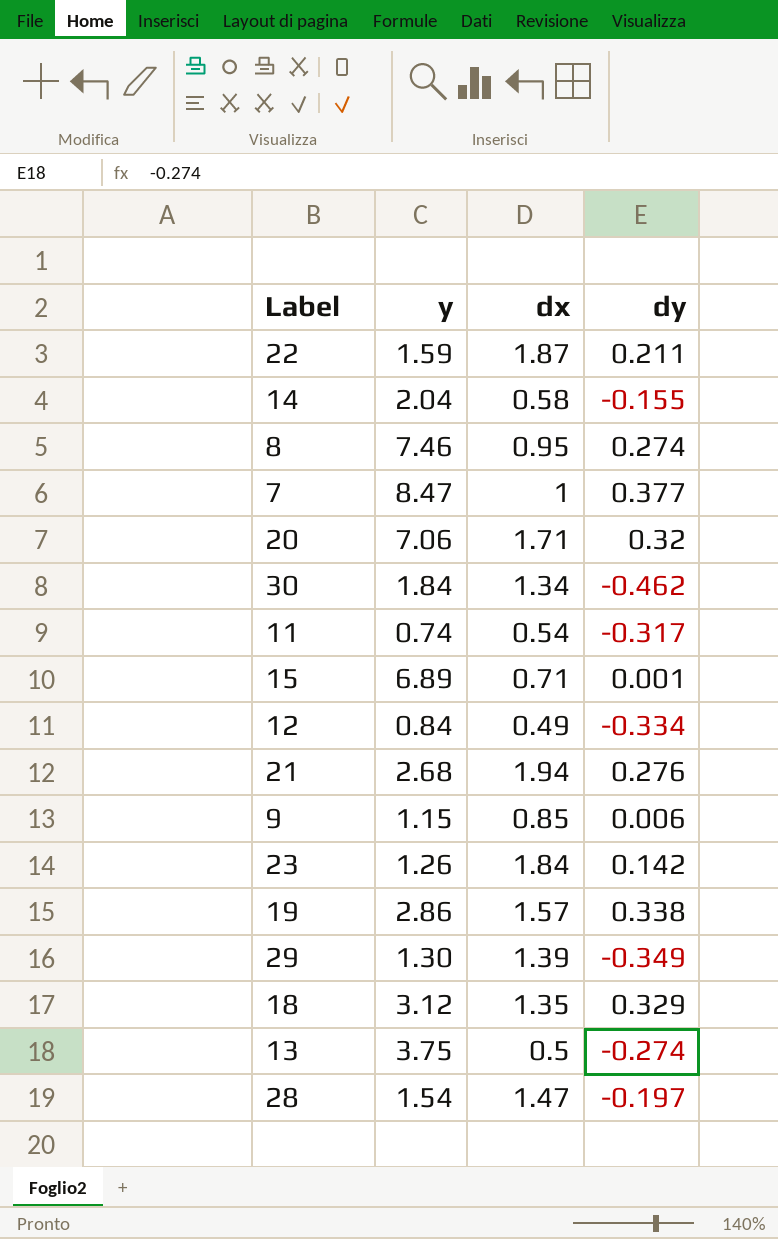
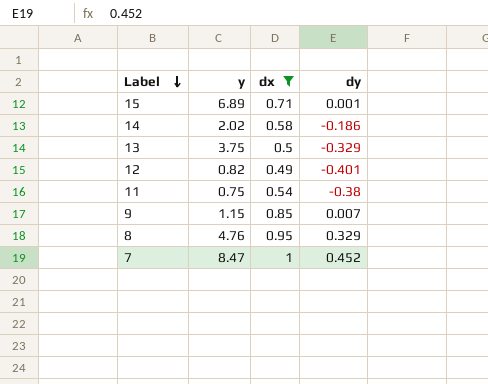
filter: none -> dx <= 1
row order: none -> Label descending
14 | y: 2.04 -> 2.02
14 | dy: -0.155 -> -0.186
13 | dy: -0.274 -> -0.329
12 | y: 0.84 -> 0.82
12 | dy: -0.334 -> -0.401
11 | y: 0.74 -> 0.75
11 | dy: -0.317 -> -0.38
9 | dy: 0.006 -> 0.007
8 | y: 7.46 -> 4.76
8 | dy: 0.274 -> 0.329
7 | dy: 0.377 -> 0.452

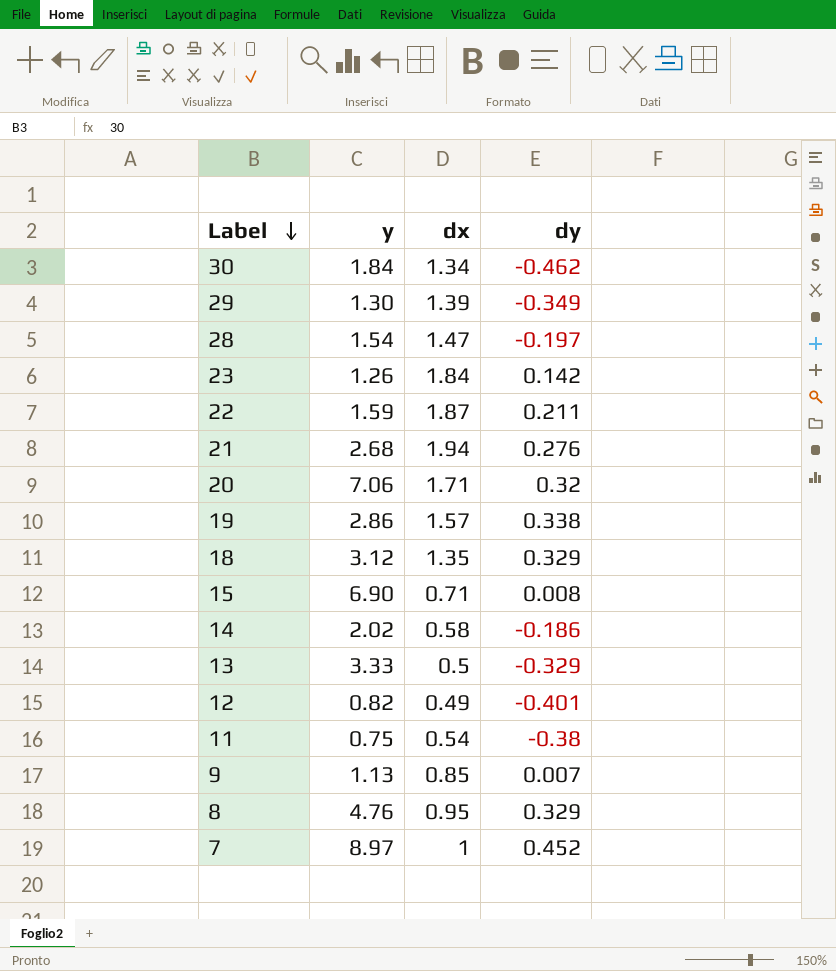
filter: dx <= 1 -> none
15 | y: 6.89 -> 6.90
15 | dy: 0.001 -> 0.008
13 | y: 3.75 -> 3.33
9 | y: 1.15 -> 1.13
7 | y: 8.47 -> 8.97

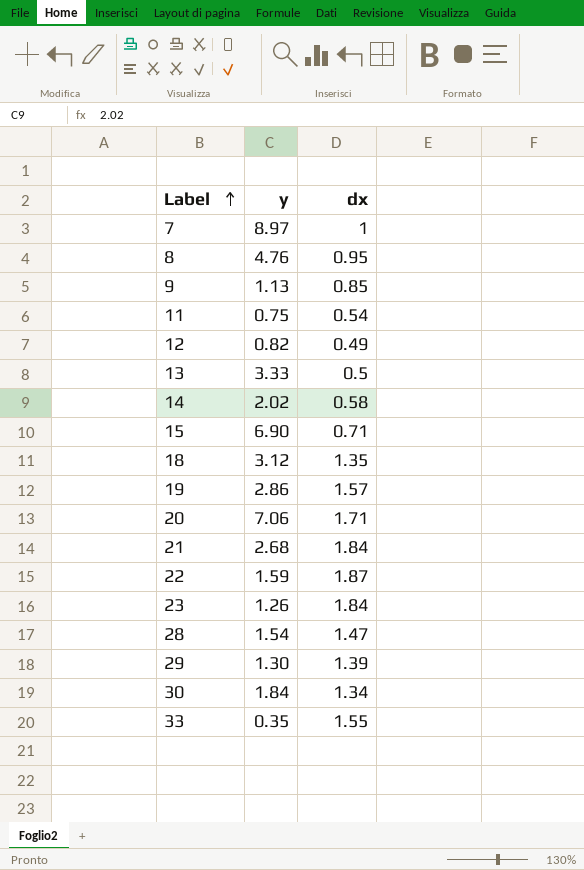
row order: Label descending -> Label ascending
column dy | position: 4 -> none
21 | dx: 1.94 -> 1.84
row 33: none -> 0.35 | 1.55

